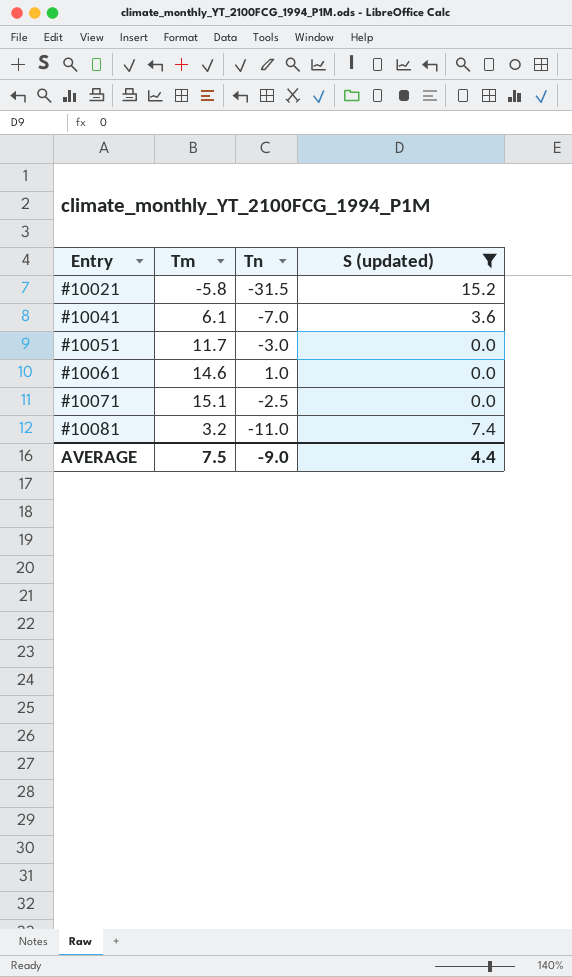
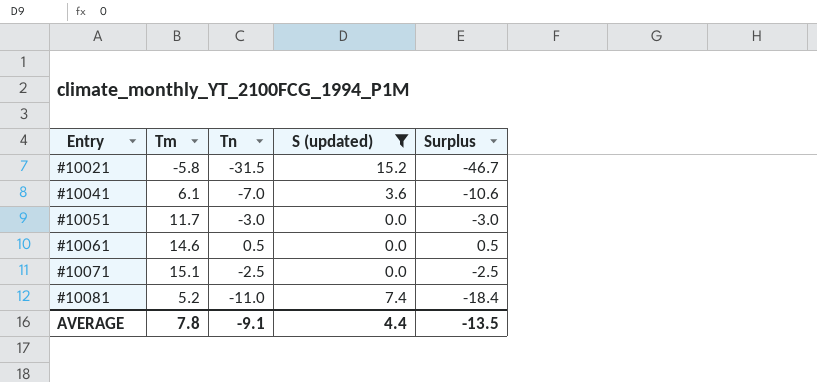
column Surplus | formula: none -> [Tn] - [S (updated)]
#10061 | Tn: 1.0 -> 0.5
#10081 | Tm: 3.2 -> 5.2
AVERAGE | Tm: 7.5 -> 7.8
AVERAGE | Tn: -9.0 -> -9.1

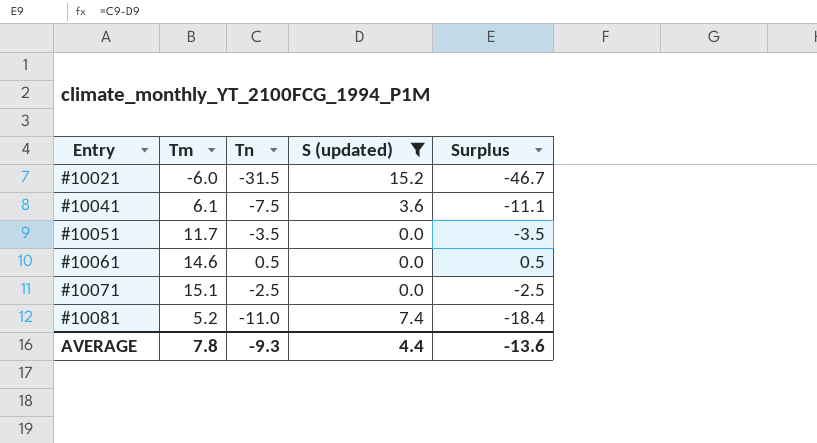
#10021 | Tm: -5.8 -> -6.0
#10041 | Tn: -7.0 -> -7.5
#10041 | Surplus: -10.6 -> -11.1
#10051 | Tn: -3.0 -> -3.5
#10051 | Surplus: -3.0 -> -3.5
AVERAGE | Tn: -9.1 -> -9.3
AVERAGE | Surplus: -13.5 -> -13.6

